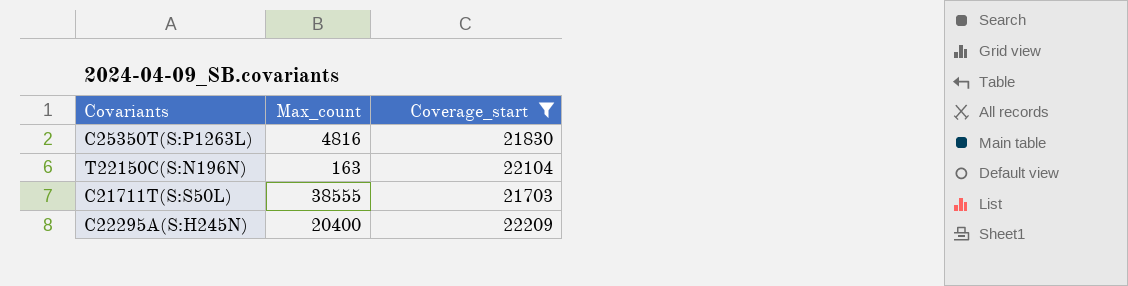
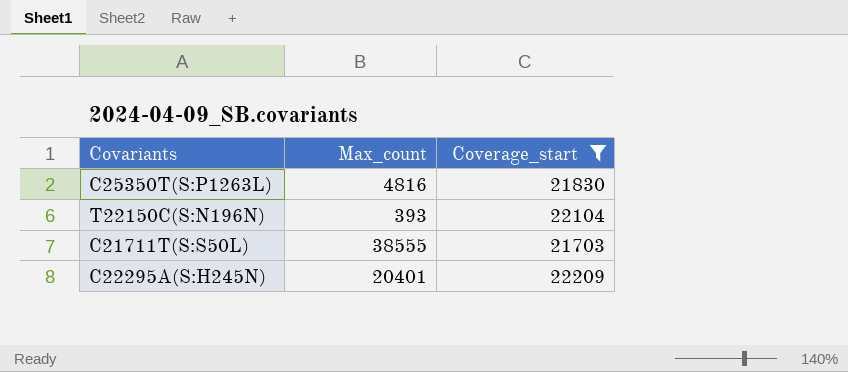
T22150C(S:N196N) | Max_count: 163 -> 393
C22295A(S:H245N) | Max_count: 20400 -> 20401

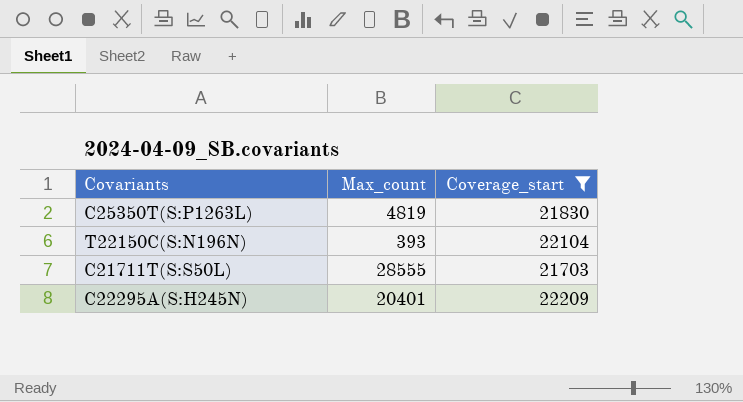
C25350T(S:P1263L) | Max_count: 4816 -> 4819
C21711T(S:S50L) | Max_count: 38555 -> 28555

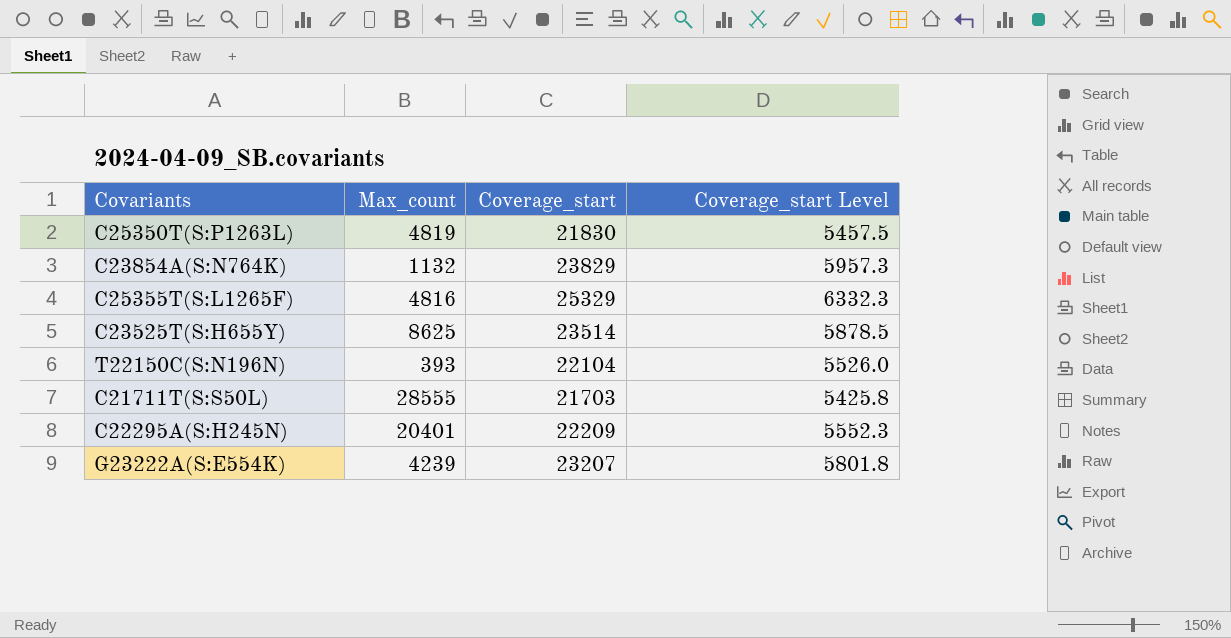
filter: Coverage_start <= 22209 -> none
column Coverage_start Level | formula: none -> [Coverage_start] * 0.25

